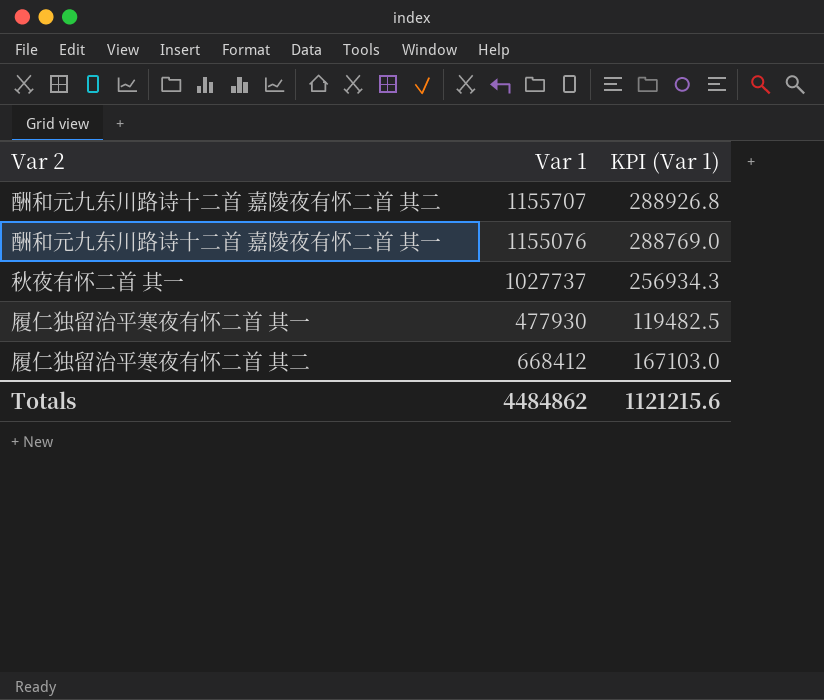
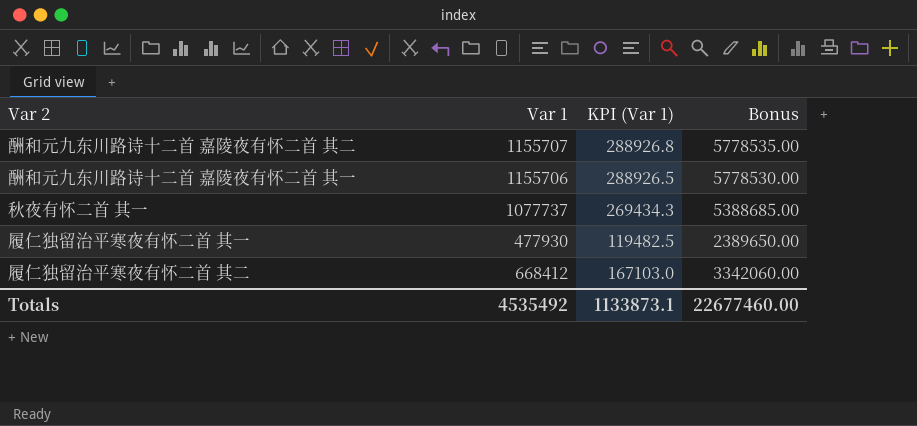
column Bonus | formula: none -> [Var 1] * 5
酬和元九东川路诗十二首 嘉陵夜有怀二首 其一 | Var 1: 1155076 -> 1155706
酬和元九东川路诗十二首 嘉陵夜有怀二首 其一 | KPI (Var 1): 288769.0 -> 288926.5
秋夜有怀二首 其一 | Var 1: 1027737 -> 1077737
秋夜有怀二首 其一 | KPI (Var 1): 256934.3 -> 269434.3
Totals | Var 1: 4484862 -> 4535492
Totals | KPI (Var 1): 1121215.6 -> 1133873.1

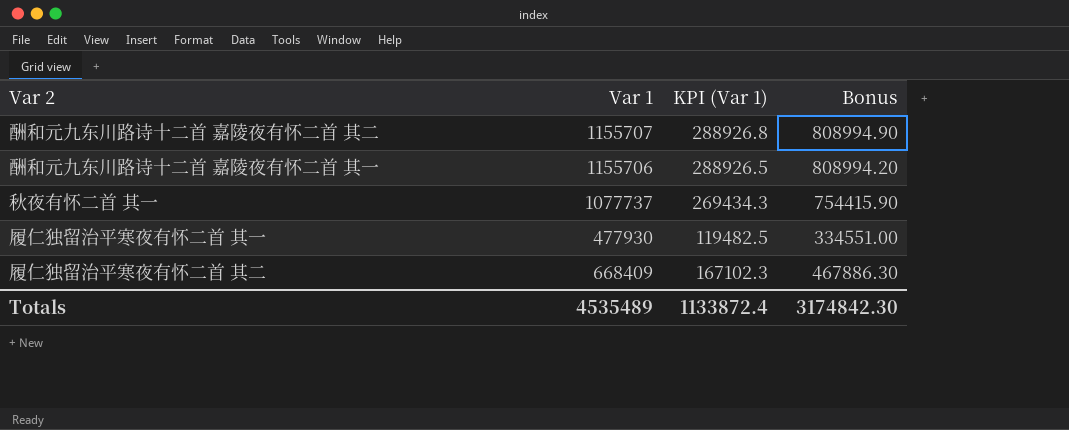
column Bonus | formula: [Var 1] * 5 -> [Var 1] * 0.7
履仁独留治平寒夜有怀二首 其二 | Var 1: 668412 -> 668409
履仁独留治平寒夜有怀二首 其二 | KPI (Var 1): 167103.0 -> 167102.3
Totals | Var 1: 4535492 -> 4535489
Totals | KPI (Var 1): 1133873.1 -> 1133872.4
Totals | Bonus: 22677460.00 -> 3174842.30

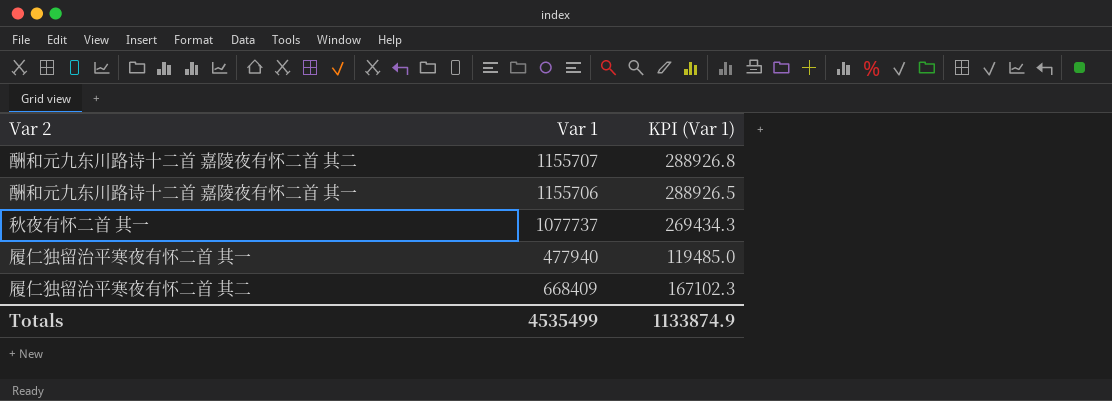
column Bonus | formula: [Var 1] * 0.7 -> none
履仁独留治平寒夜有怀二首 其一 | Var 1: 477930 -> 477940
履仁独留治平寒夜有怀二首 其一 | KPI (Var 1): 119482.5 -> 119485.0
Totals | Var 1: 4535489 -> 4535499
Totals | KPI (Var 1): 1133872.4 -> 1133874.9

